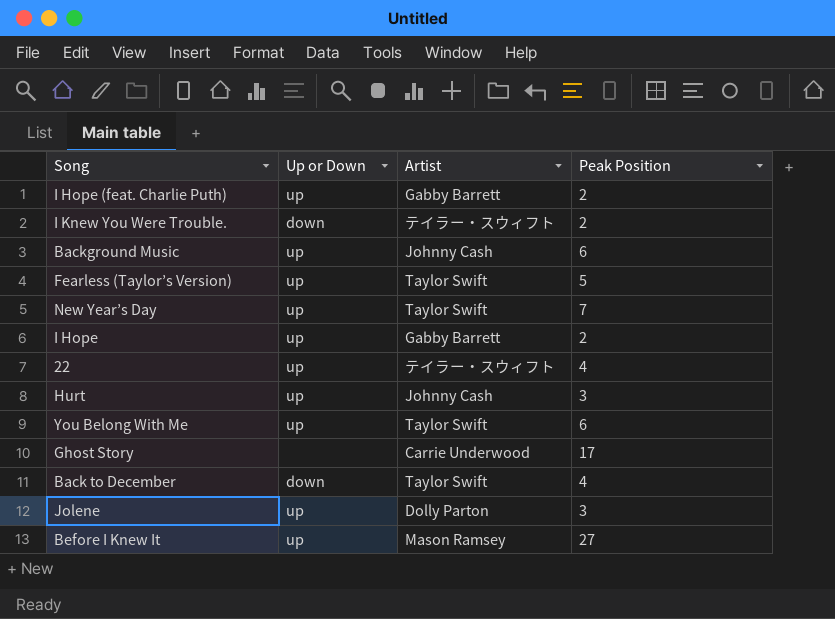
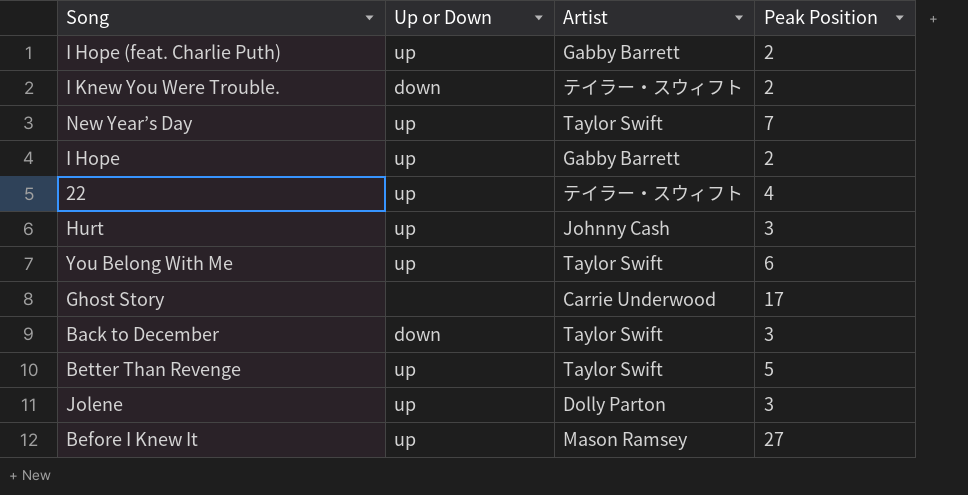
row Background Music: up | Johnny Cash | 6 -> none
row Fearless (Taylor’s Version): up | Taylor Swift | 5 -> none
Back to December | Peak Position: 4 -> 3
row Better Than Revenge: none -> up | Taylor Swift | 5

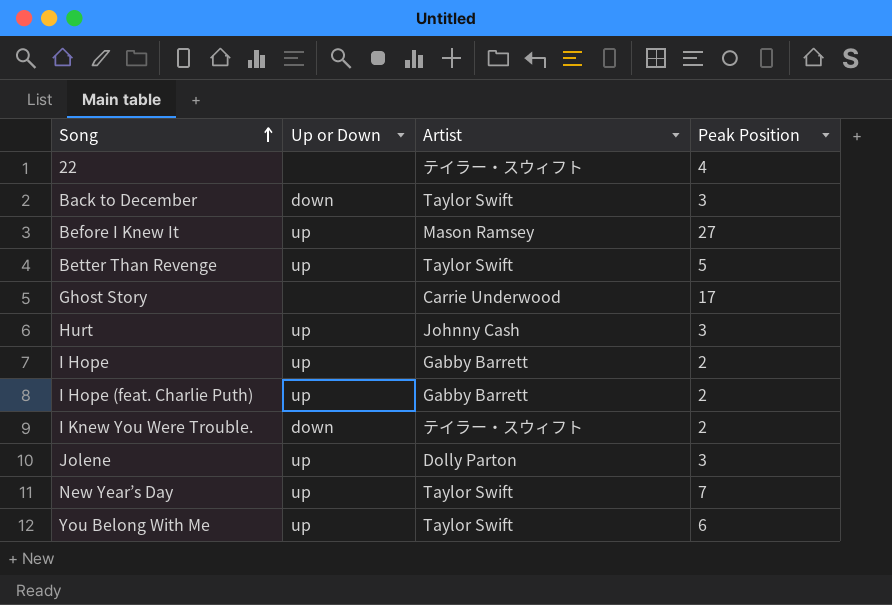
row order: none -> Song ascending
22 | Up or Down: up -> none

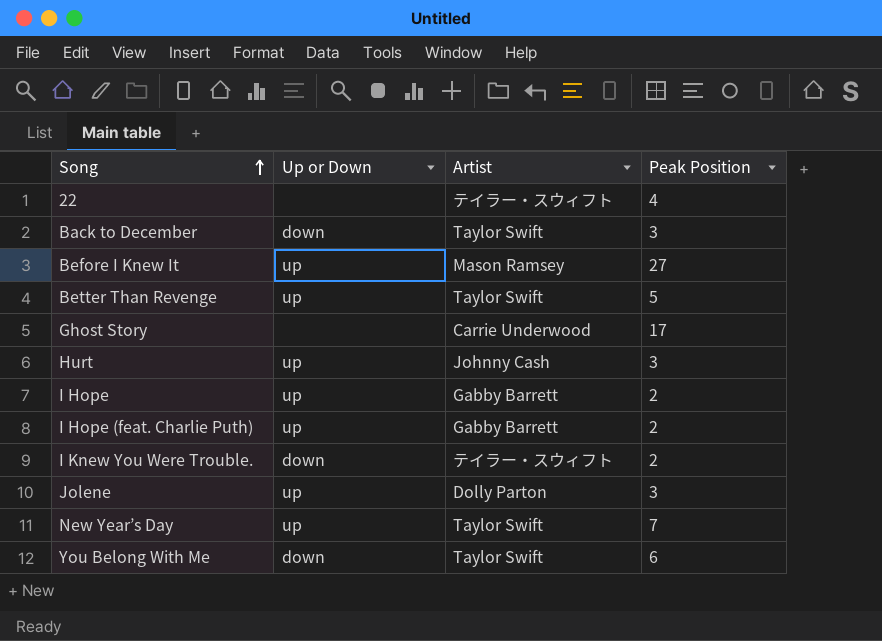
You Belong With Me | Up or Down: up -> down

